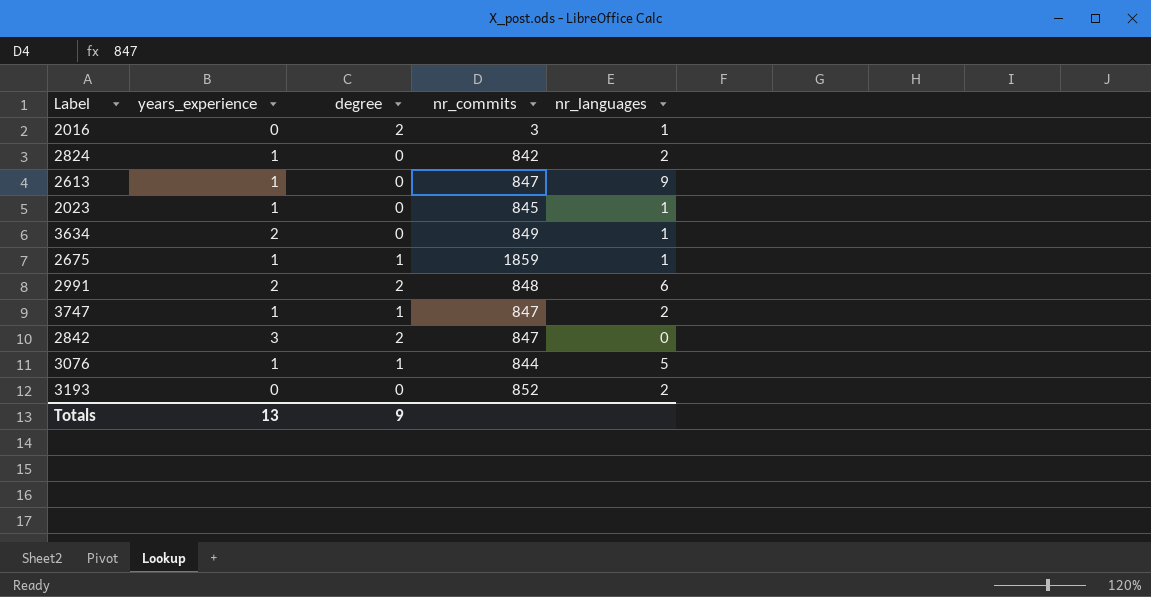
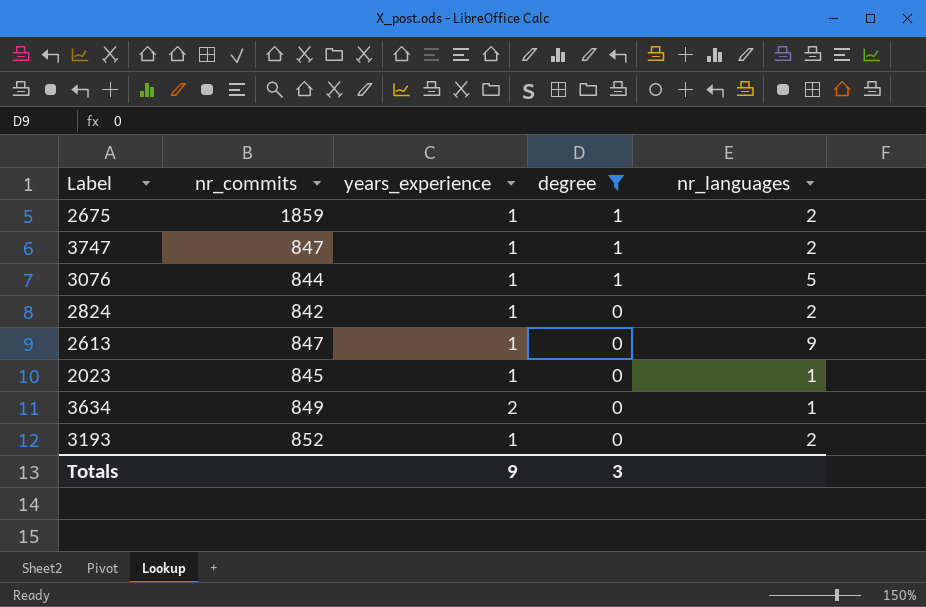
filter: none -> degree != 2
row order: none -> degree descending
column nr_commits | position: 4 -> 2
2675 | nr_languages: 1 -> 2
3193 | years_experience: 0 -> 1
Totals | years_experience: 13 -> 9
Totals | degree: 9 -> 3

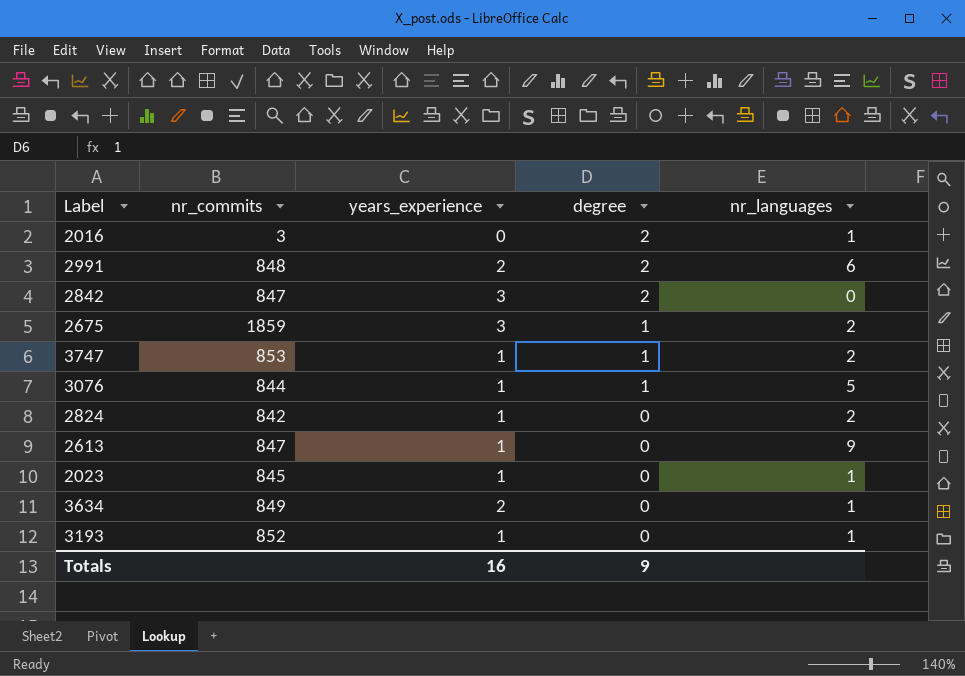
filter: degree != 2 -> none
2675 | years_experience: 1 -> 3
3747 | nr_commits: 847 -> 853
3193 | nr_languages: 2 -> 1
Totals | years_experience: 9 -> 16
Totals | degree: 3 -> 9

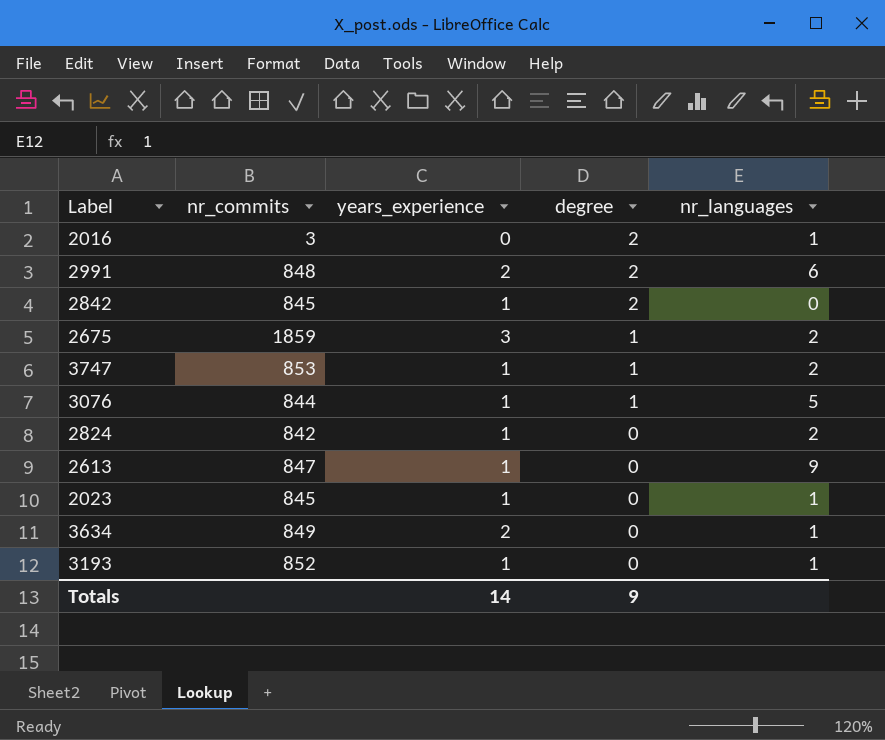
2842 | nr_commits: 847 -> 845
2842 | years_experience: 3 -> 1
Totals | years_experience: 16 -> 14

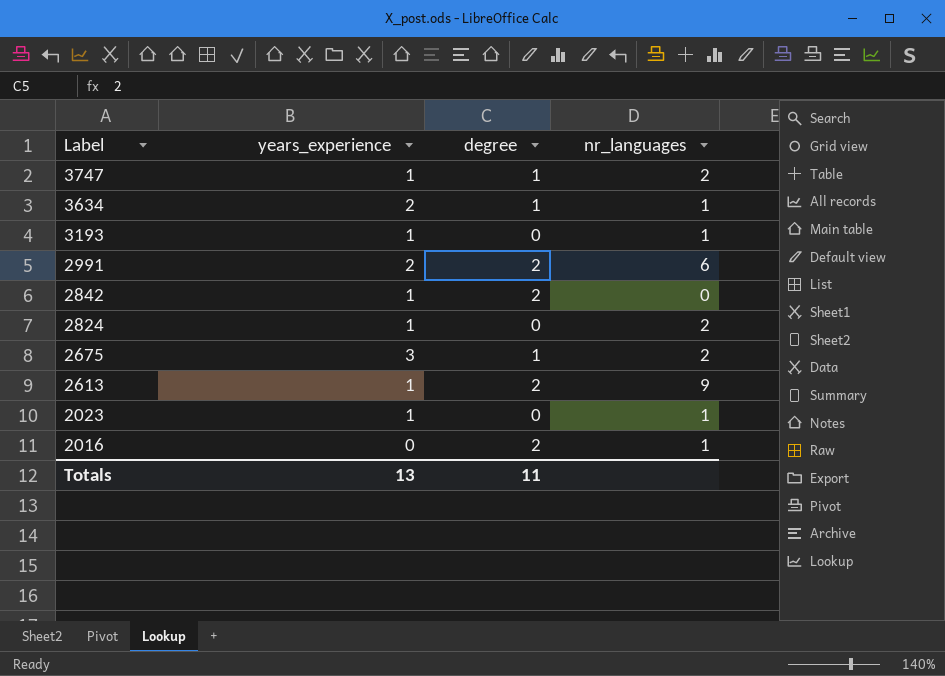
row order: degree descending -> Label descending
column nr_commits | position: 2 -> none
row 3076: 844 | 1 | 1 | 5 -> none
3634 | degree: 0 -> 1
2613 | degree: 0 -> 2
Totals | years_experience: 14 -> 13
Totals | degree: 9 -> 11

